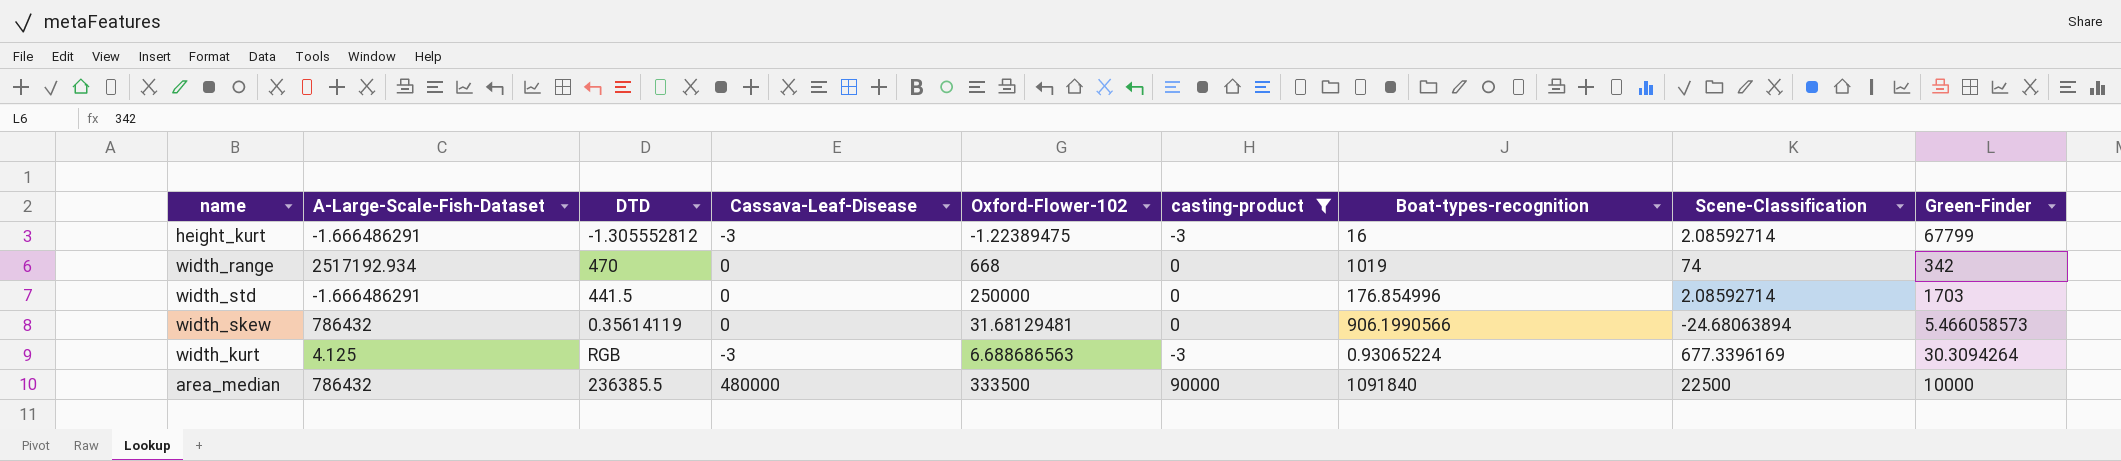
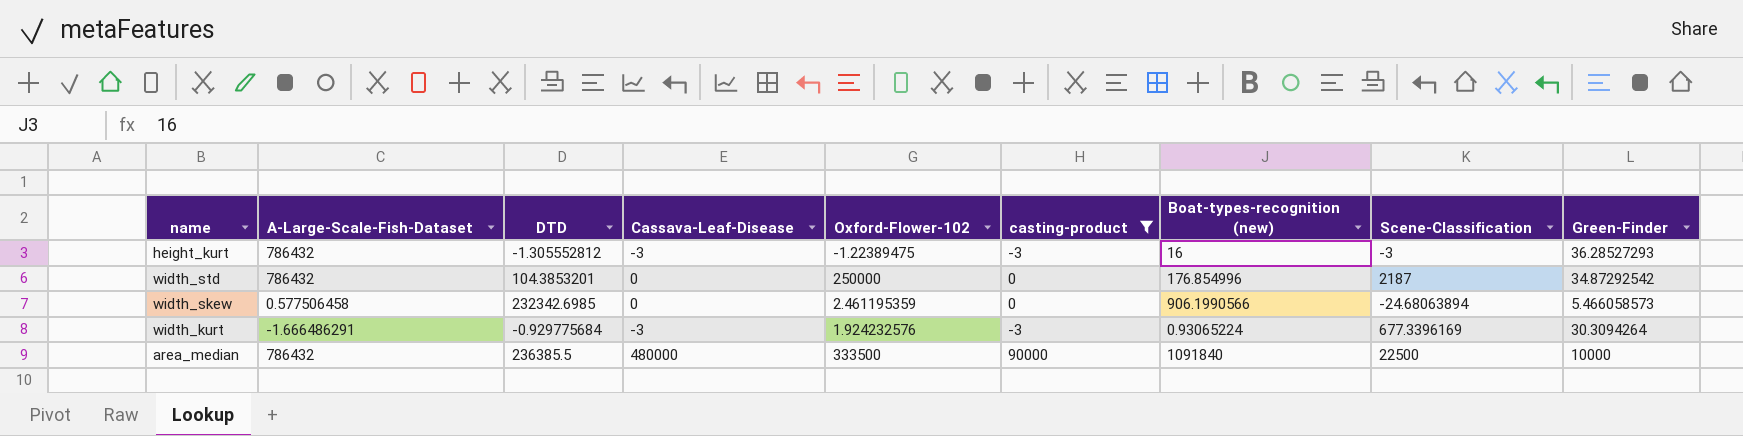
column name: Boat-types-recognition -> Boat-types-recognition (new)
row width_range: 2517192.934 | 470 | 0 | 668 | 0 | 1019 | 74 | 342 -> none
height_kurt | A-Large-Scale-Fish-Dataset: -1.666486291 -> 786432
height_kurt | Scene-Classification: 2.08592714 -> -3
height_kurt | Green-Finder: 67799 -> 36.28527293
width_std | A-Large-Scale-Fish-Dataset: -1.666486291 -> 786432
width_std | DTD: 441.5 -> 104.3853201
width_std | Scene-Classification: 2.08592714 -> 2187
width_std | Green-Finder: 1703 -> 34.87292542
width_skew | A-Large-Scale-Fish-Dataset: 786432 -> 0.577506458
width_skew | DTD: 0.35614119 -> 232342.6985
width_skew | Oxford-Flower-102: 31.68129481 -> 2.461195359
width_kurt | A-Large-Scale-Fish-Dataset: 4.125 -> -1.666486291
width_kurt | DTD: RGB -> -0.929775684
width_kurt | Oxford-Flower-102: 6.688686563 -> 1.924232576

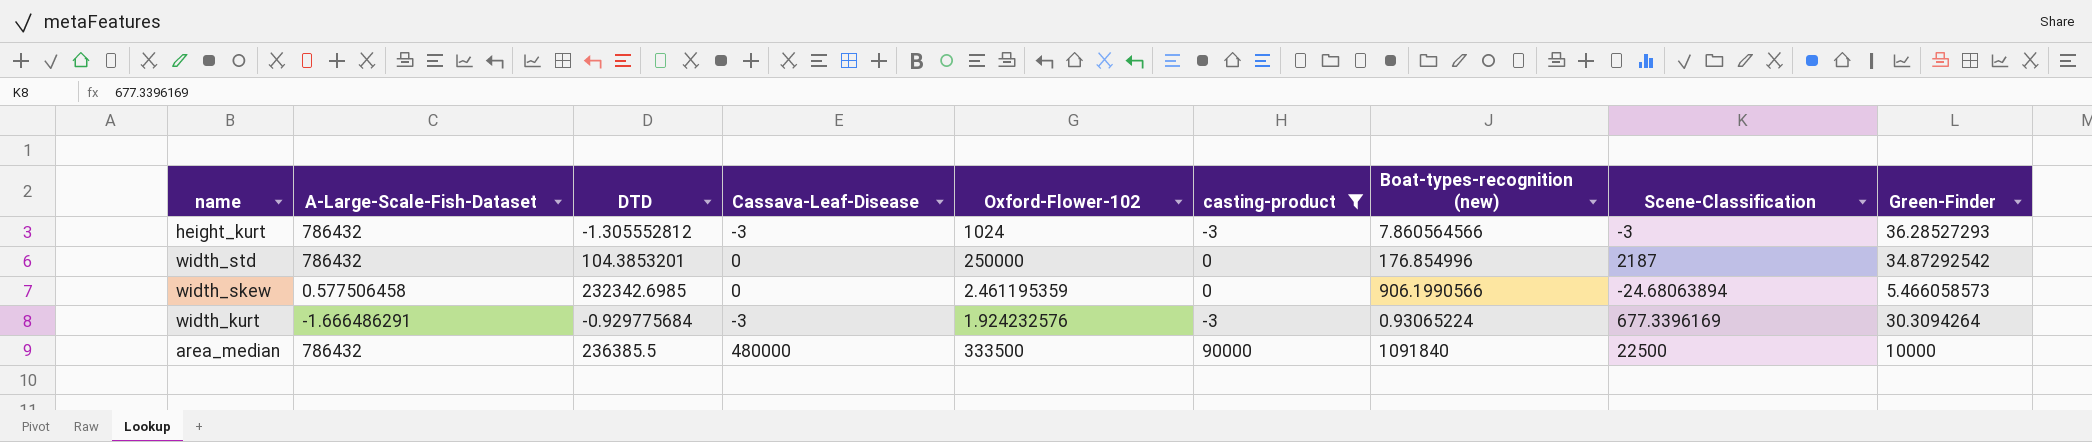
height_kurt | Oxford-Flower-102: -1.22389475 -> 1024
height_kurt | Boat-types-recognition (new): 16 -> 7.860564566

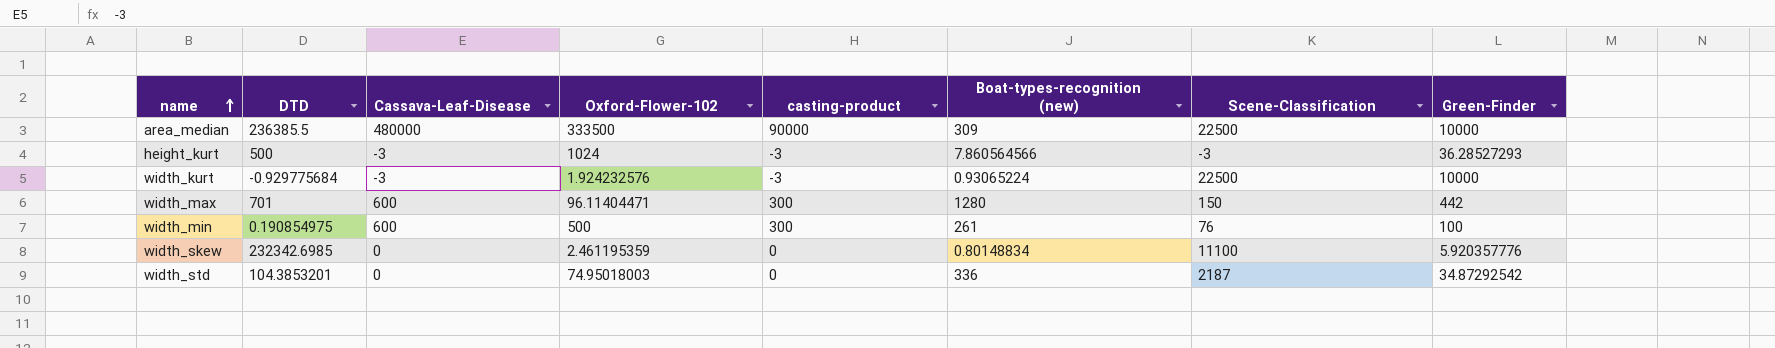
filter: casting-product != 300 -> none
row order: none -> name ascending
column A-Large-Scale-Fish-Dataset | position: 2 -> none
area_median | Boat-types-recognition (new): 1091840 -> 309
height_kurt | DTD: -1.305552812 -> 500
width_kurt | Scene-Classification: 677.3396169 -> 22500
width_kurt | Green-Finder: 30.3094264 -> 10000
width_skew | Boat-types-recognition (new): 906.1990566 -> 0.80148834
width_skew | Scene-Classification: -24.68063894 -> 11100
width_skew | Green-Finder: 5.466058573 -> 5.920357776
width_std | Oxford-Flower-102: 250000 -> 74.95018003
width_std | Boat-types-recognition (new): 176.854996 -> 336

